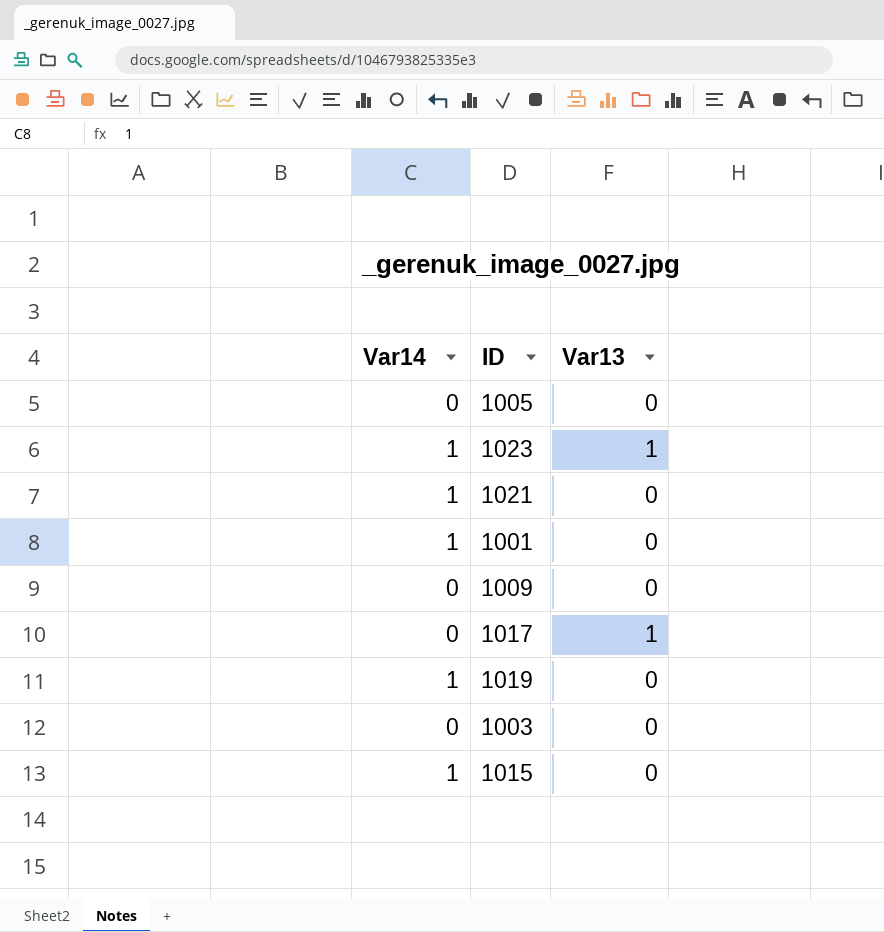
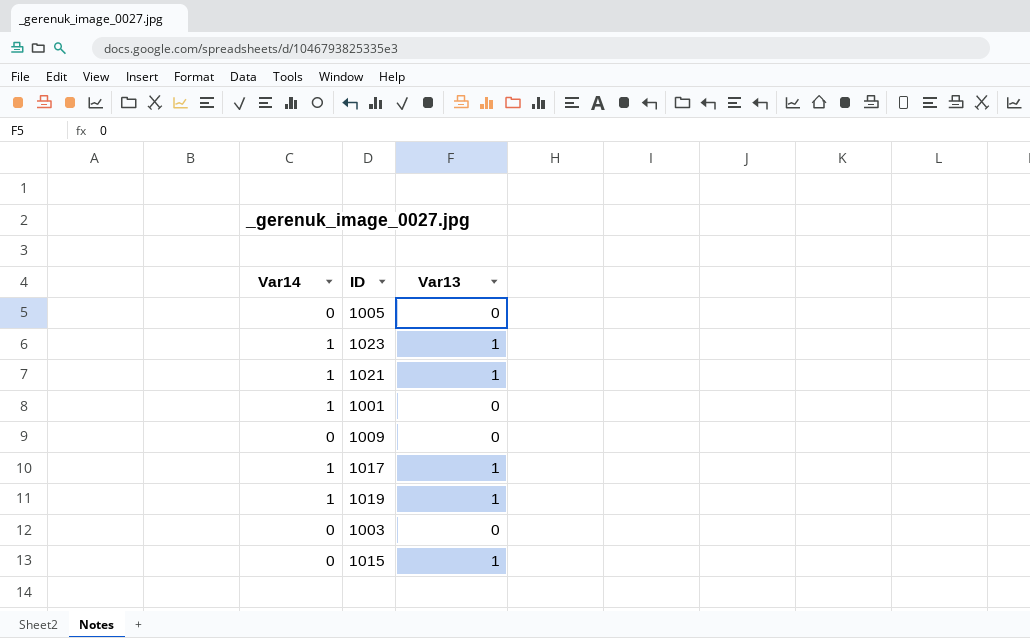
1021 | Var13: 0 -> 1
1017 | Var14: 0 -> 1
1019 | Var13: 0 -> 1
1015 | Var14: 1 -> 0
1015 | Var13: 0 -> 1

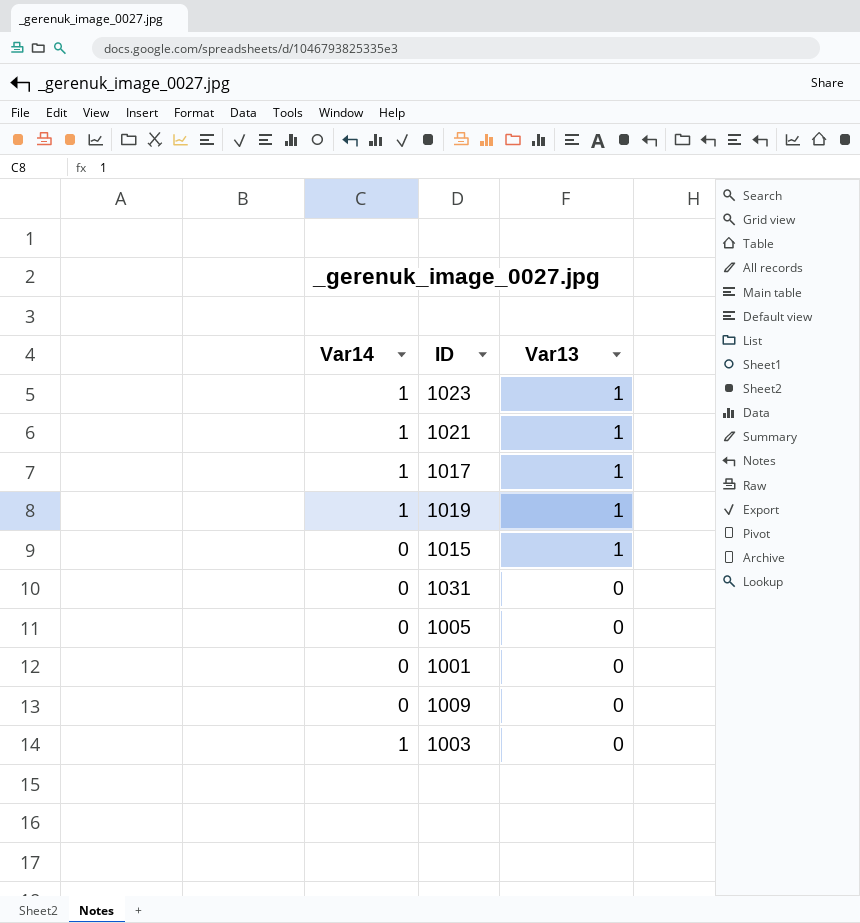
row order: none -> Var13 descending
row 1031: none -> 0 | 0
1001 | Var14: 1 -> 0
1003 | Var14: 0 -> 1

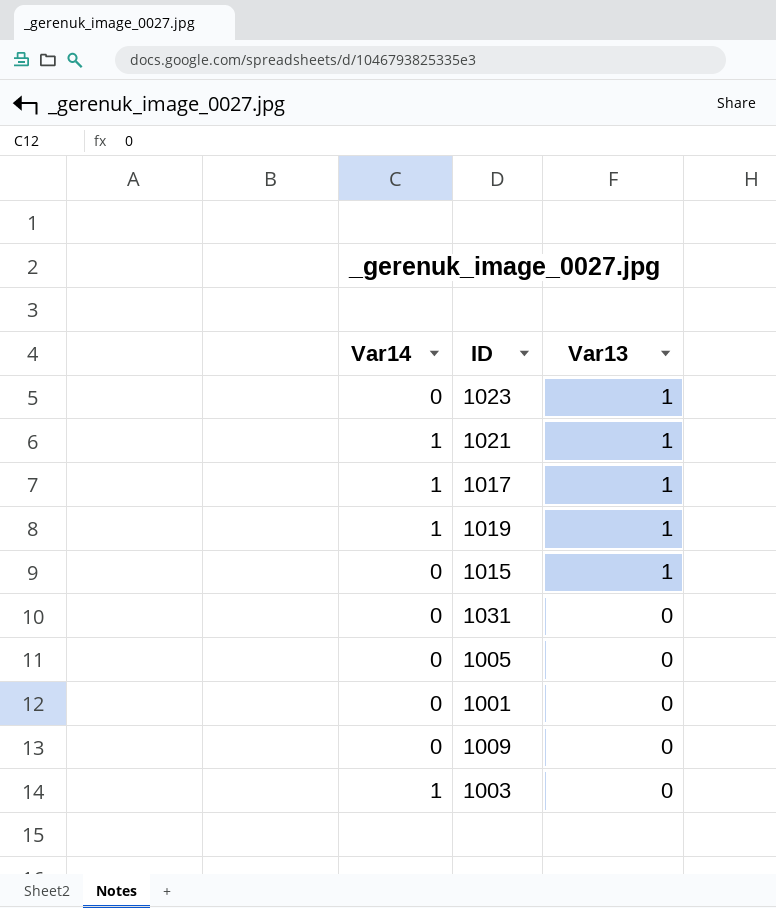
1023 | Var14: 1 -> 0

